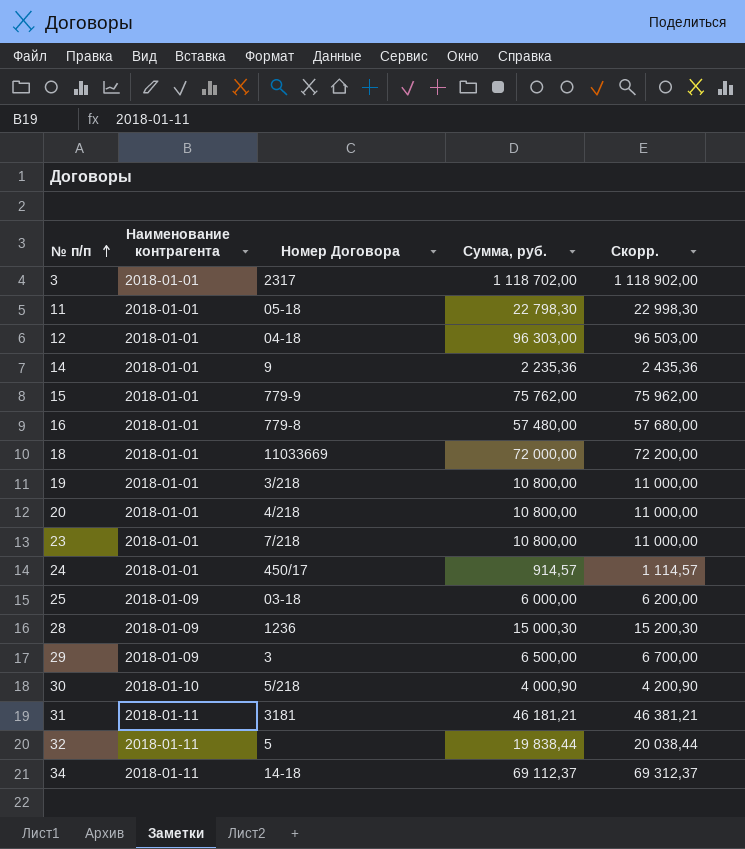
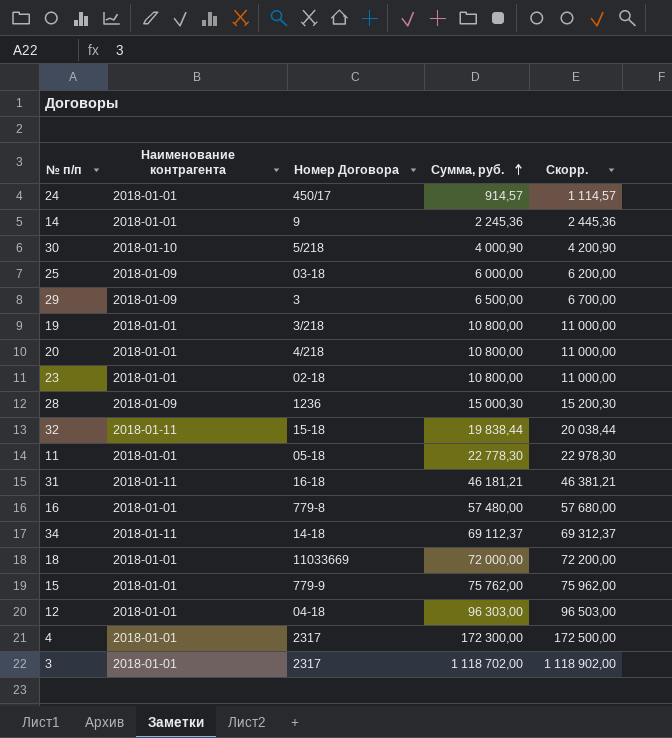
row order: № п/п ascending -> Сумма, руб. ascending
14 | Сумма, руб.: 2 235,36 -> 2 245,36
14 | Скорр.: 2 435,36 -> 2 445,36
23 | Номер Договора: 7/218 -> 02-18
32 | Номер Договора: 5 -> 15-18
11 | Сумма, руб.: 22 798,30 -> 22 778,30
11 | Скорр.: 22 998,30 -> 22 978,30
31 | Номер Договора: 3181 -> 16-18
row 4: none -> 2018-01-01 | 2317 | 172 300,00 | 172 500,00

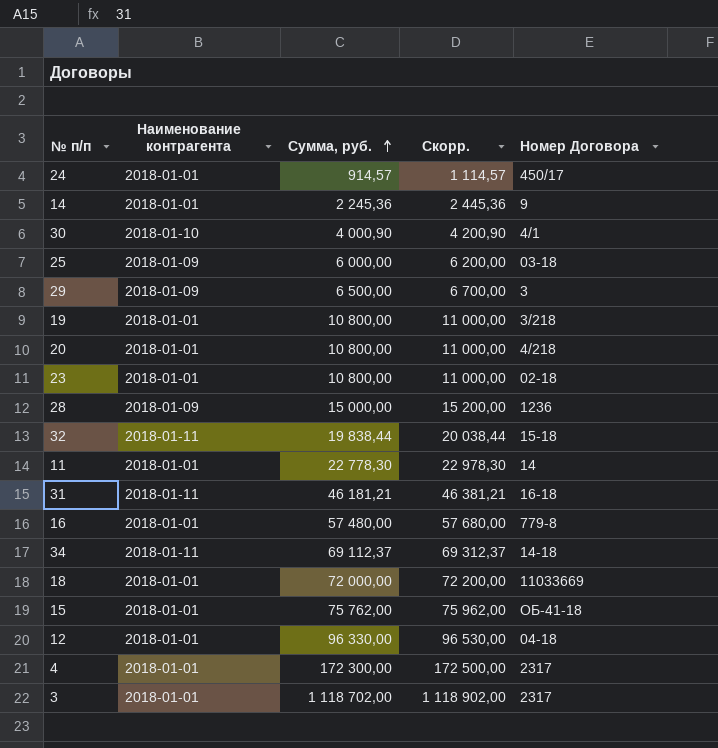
column Номер Договора | position: 3 -> 5
30 | Номер Договора: 5/218 -> 4/1
28 | Сумма, руб.: 15 000,30 -> 15 000,00
28 | Скорр.: 15 200,30 -> 15 200,00
11 | Номер Договора: 05-18 -> 14
15 | Номер Договора: 779-9 -> ОБ-41-18
12 | Сумма, руб.: 96 303,00 -> 96 330,00
12 | Скорр.: 96 503,00 -> 96 530,00

